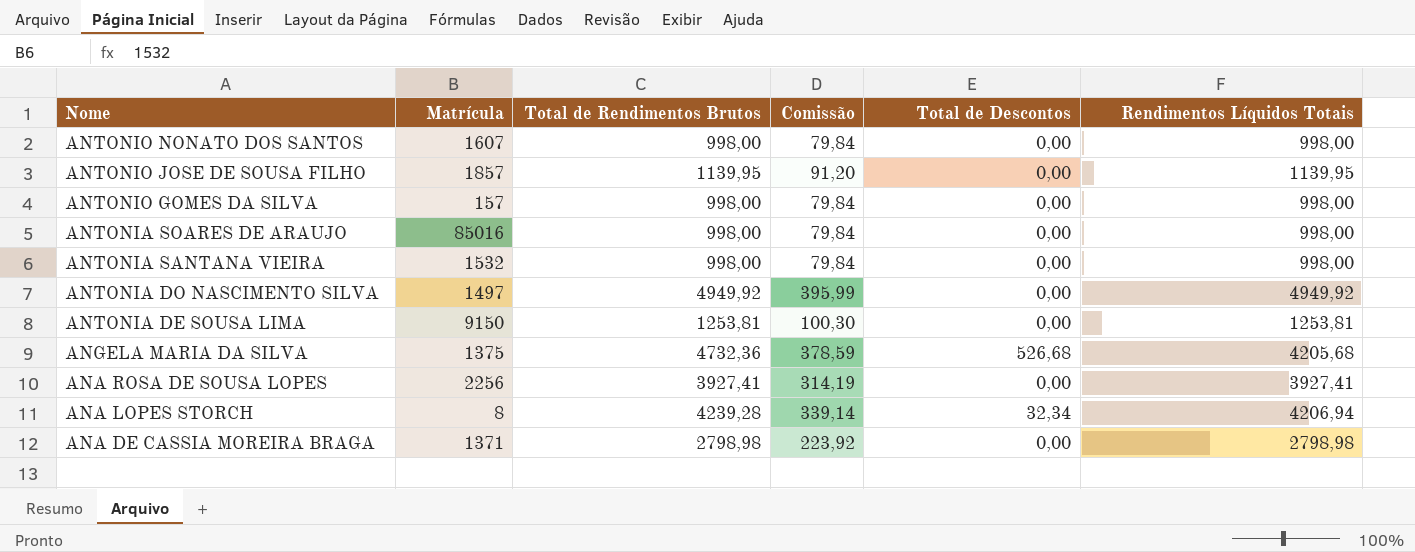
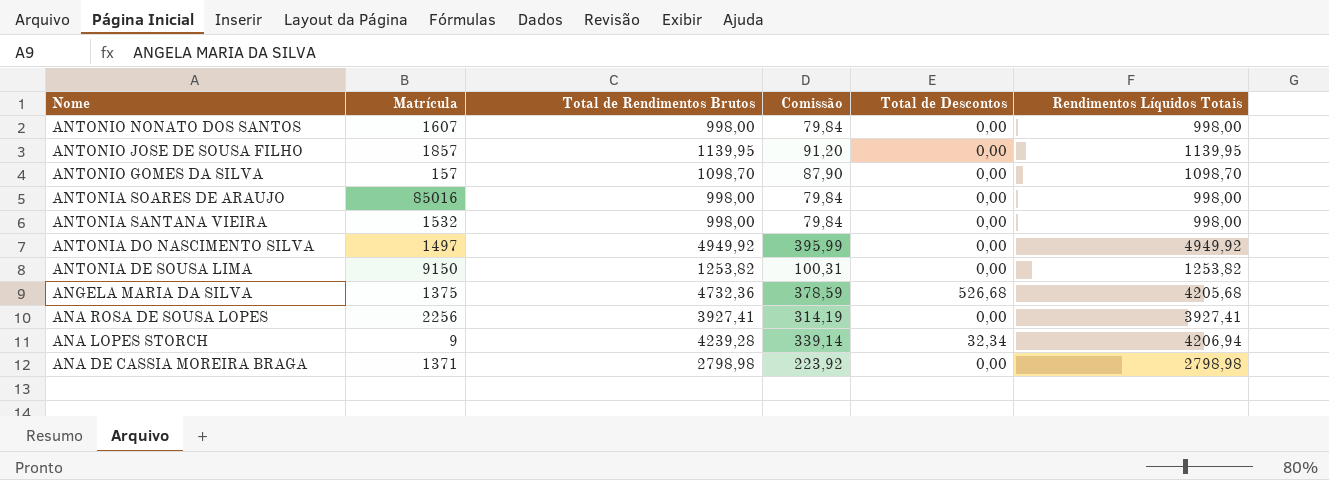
ANTONIO GOMES DA SILVA | Total de Rendimentos Brutos: 998,00 -> 1098,70
ANTONIO GOMES DA SILVA | Comissão: 79,84 -> 87,90
ANTONIO GOMES DA SILVA | Rendimentos Líquidos Totais: 998,00 -> 1098,70
ANTONIA DE SOUSA LIMA | Total de Rendimentos Brutos: 1253,81 -> 1253,82
ANTONIA DE SOUSA LIMA | Comissão: 100,30 -> 100,31
ANTONIA DE SOUSA LIMA | Rendimentos Líquidos Totais: 1253,81 -> 1253,82
ANA LOPES STORCH | Matrícula: 8 -> 9

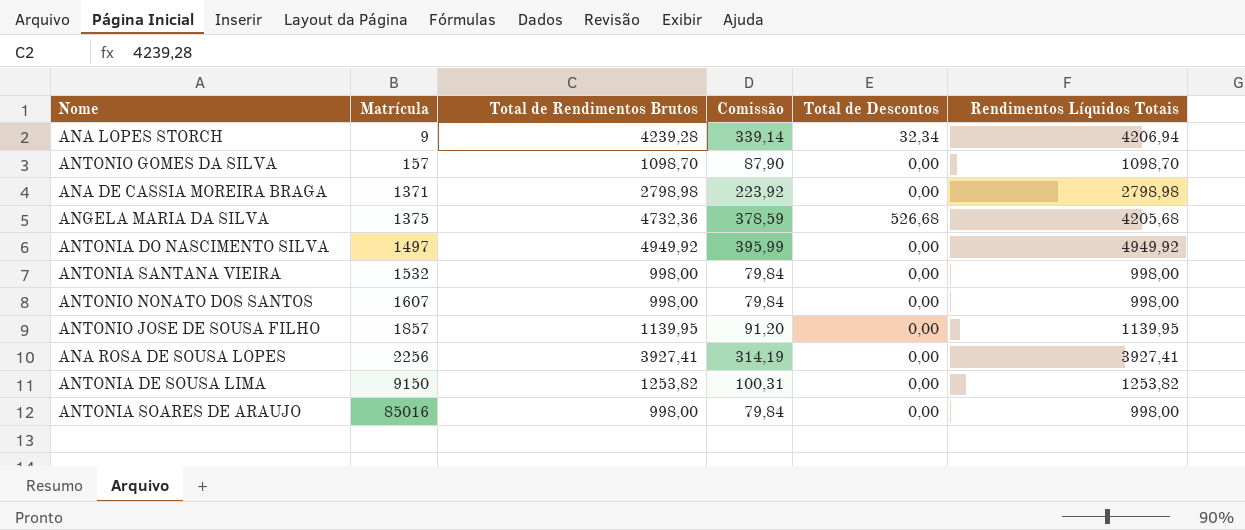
row order: Nome descending -> Matrícula ascending

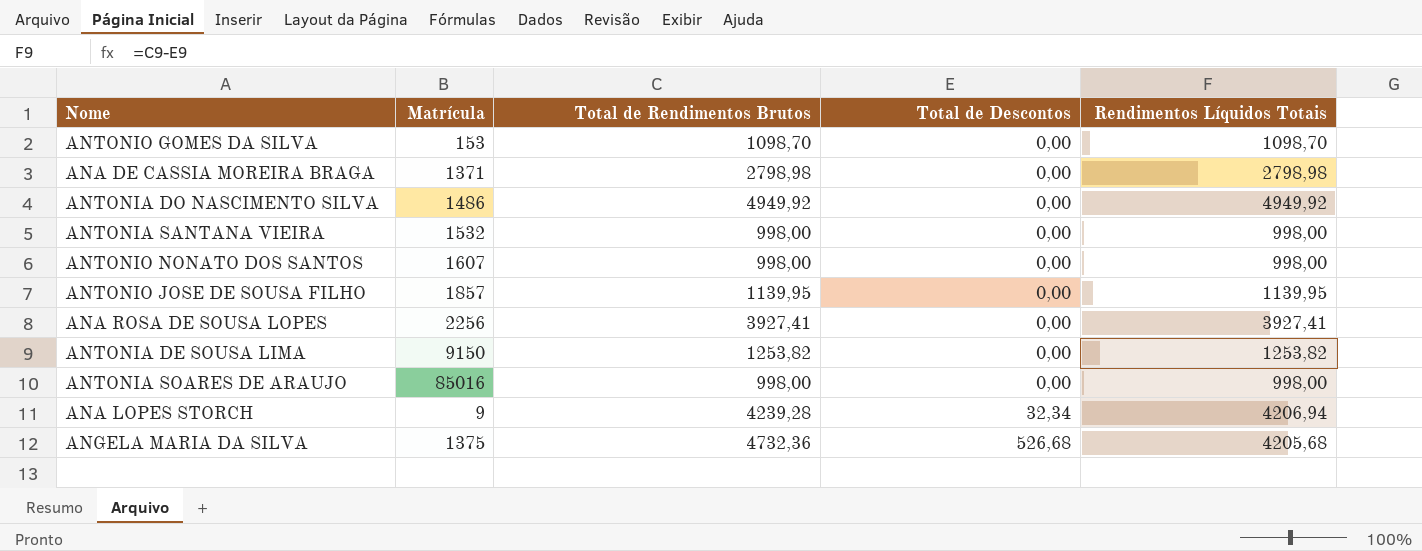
row order: Matrícula ascending -> Total de Descontos ascending
column Comissão | formula: [Total de Rendimentos Brutos] * 0,08 -> none
ANTONIO GOMES DA SILVA | Matrícula: 157 -> 153
ANTONIA DO NASCIMENTO SILVA | Matrícula: 1497 -> 1486

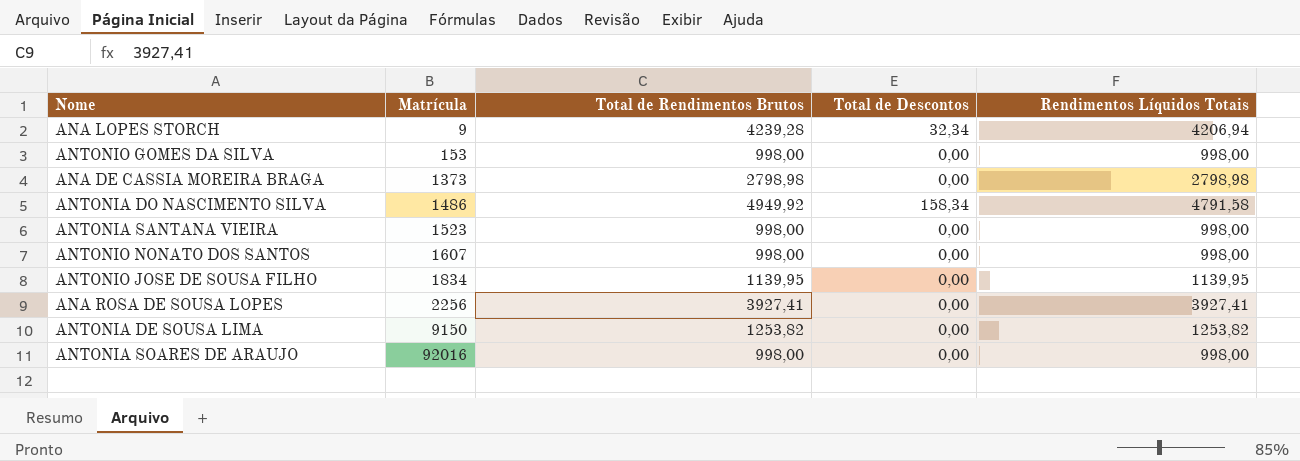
row order: Total de Descontos ascending -> Matrícula ascending
row ANGELA MARIA DA SILVA: 1375 | 4732,36 | 526,68 | 4205,68 -> none
ANTONIO GOMES DA SILVA | Total de Rendimentos Brutos: 1098,70 -> 998,00
ANTONIO GOMES DA SILVA | Rendimentos Líquidos Totais: 1098,70 -> 998,00
ANA DE CASSIA MOREIRA BRAGA | Matrícula: 1371 -> 1373
ANTONIA DO NASCIMENTO SILVA | Total de Descontos: 0,00 -> 158,34
ANTONIA DO NASCIMENTO SILVA | Rendimentos Líquidos Totais: 4949,92 -> 4791,58
ANTONIA SANTANA VIEIRA | Matrícula: 1532 -> 1523
ANTONIO JOSE DE SOUSA FILHO | Matrícula: 1857 -> 1834
ANTONIA SOARES DE ARAUJO | Matrícula: 85016 -> 92016

